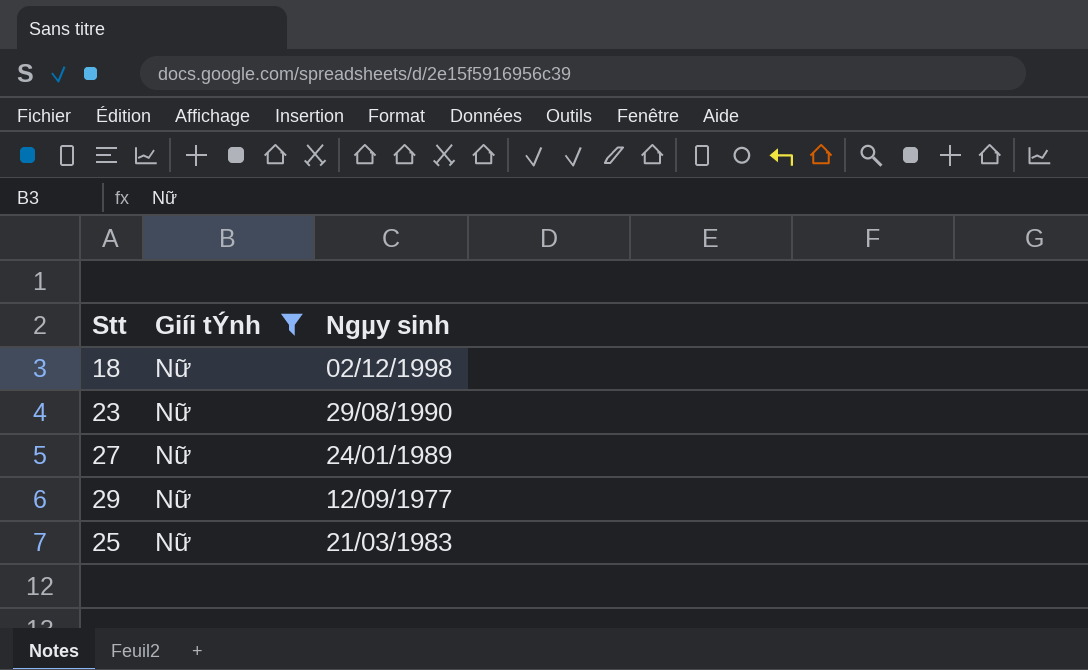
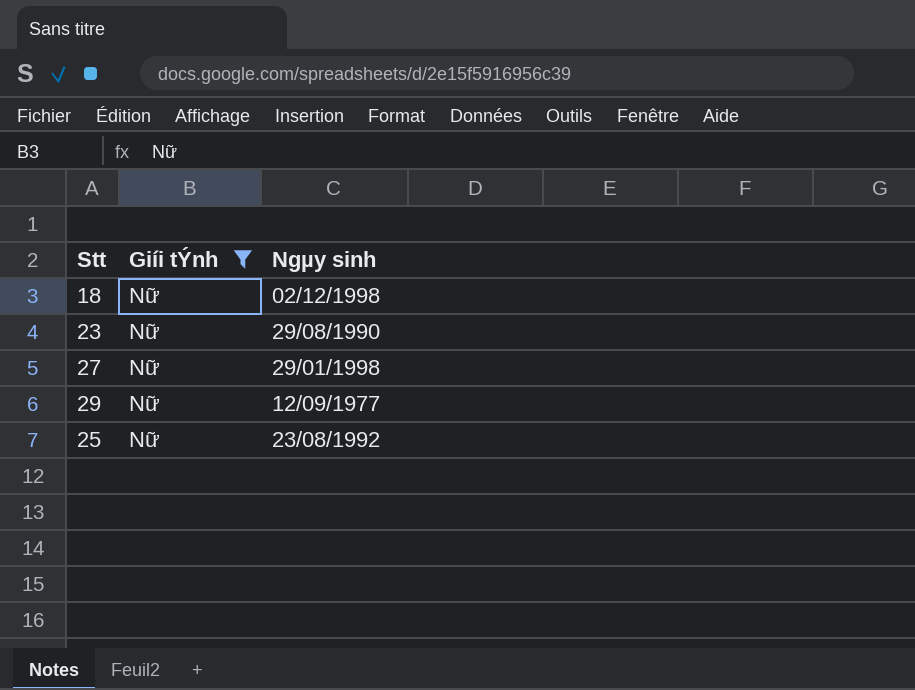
27 | Ngµy sinh: 24/01/1989 -> 29/01/1998
25 | Ngµy sinh: 21/03/1983 -> 23/08/1992

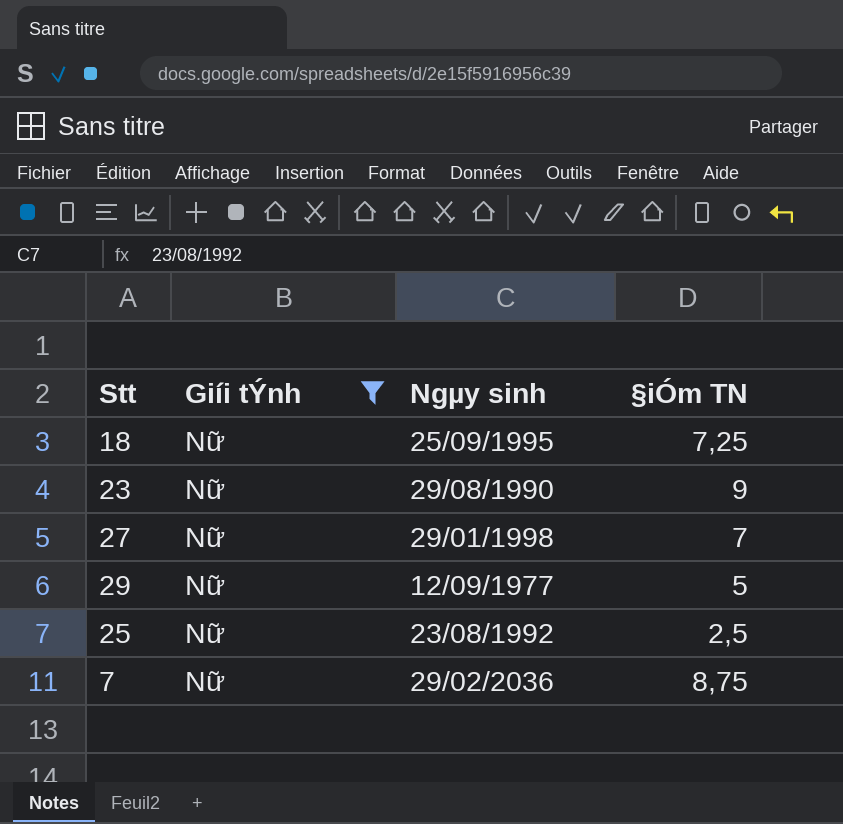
column §iÓm TN | position: none -> 4
18 | Ngµy sinh: 02/12/1998 -> 25/09/1995
row 7: none -> Nữ | 29/02/2036 | 8,75

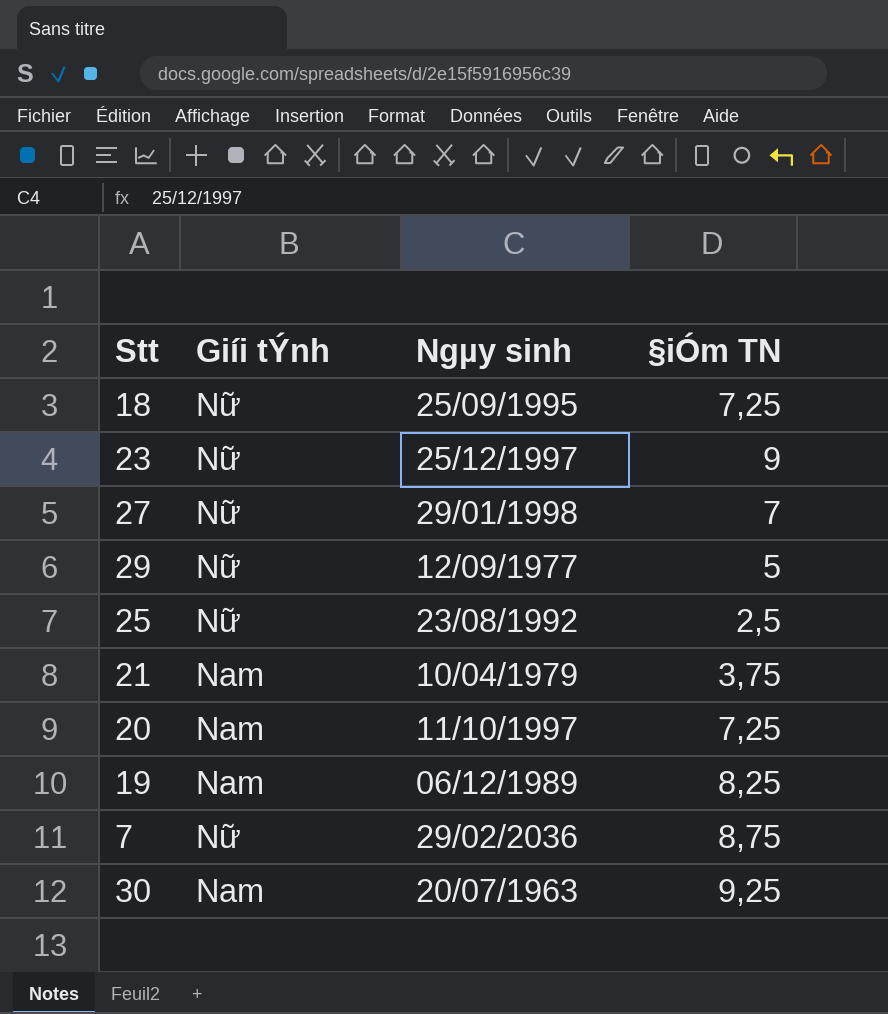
filter: Giíi tÝnh = Nữ -> none
23 | Ngµy sinh: 29/08/1990 -> 25/12/1997

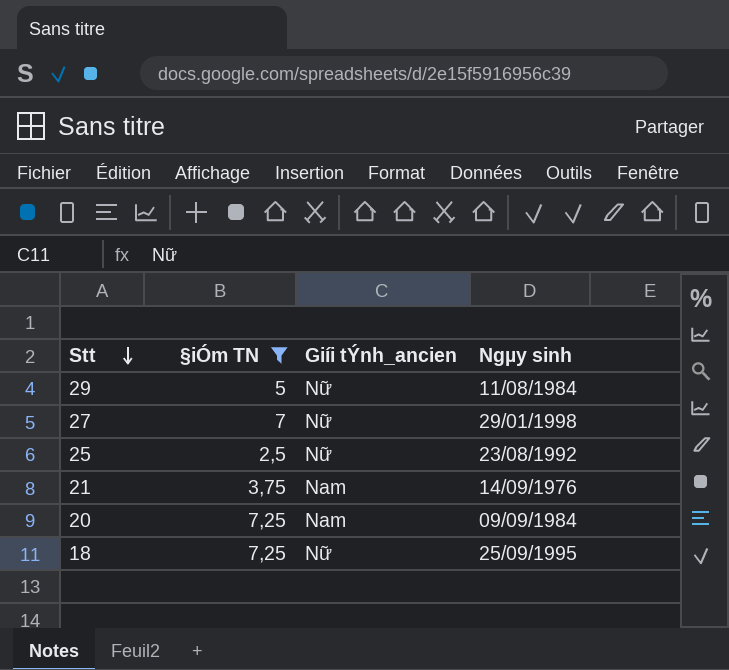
filter: none -> §iÓm TN <= 7,25
row order: none -> Stt descending
column §iÓm TN | position: 4 -> 2
column name: Giíi tÝnh -> Giíi tÝnh_ancien
29 | Ngµy sinh: 12/09/1977 -> 11/08/1984
21 | Ngµy sinh: 10/04/1979 -> 14/09/1976
20 | Ngµy sinh: 11/10/1997 -> 09/09/1984

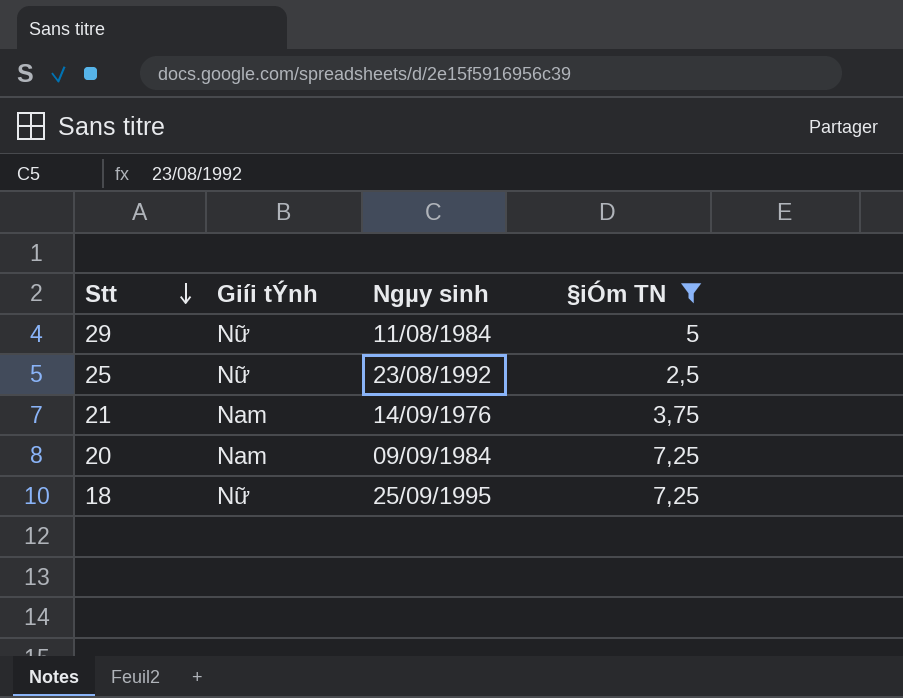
column name: Giíi tÝnh_ancien -> Giíi tÝnh
column §iÓm TN | position: 2 -> 4
row 27: 7 | Nữ | 29/01/1998 -> none

